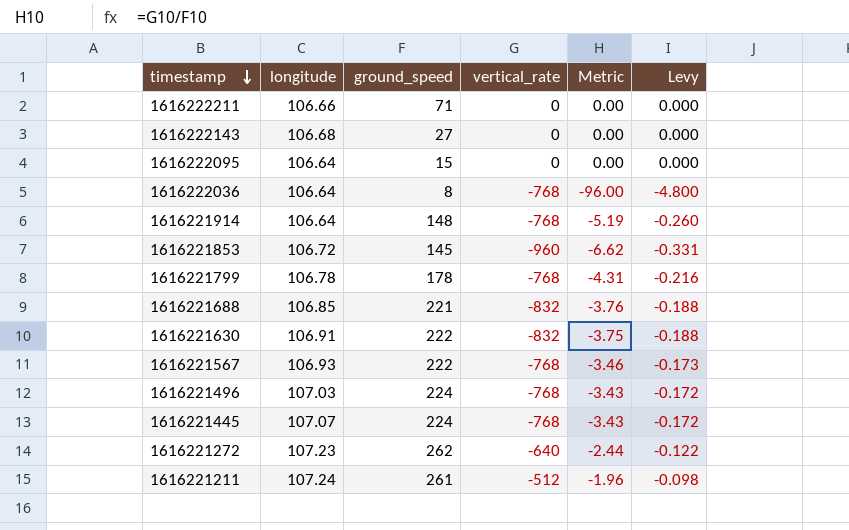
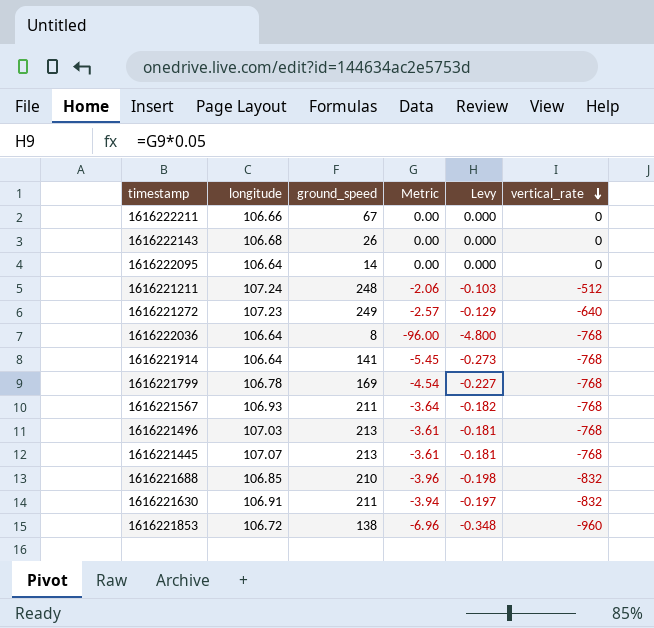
row order: timestamp descending -> vertical_rate descending
column vertical_rate | position: 4 -> 6
1616222211 | ground_speed: 71 -> 67
1616222143 | ground_speed: 27 -> 26
1616222095 | ground_speed: 15 -> 14
1616221211 | ground_speed: 261 -> 248
1616221211 | Metric: -1.96 -> -2.06
1616221211 | Levy: -0.098 -> -0.103
1616221272 | ground_speed: 262 -> 249
1616221272 | Metric: -2.44 -> -2.57
1616221272 | Levy: -0.122 -> -0.129
1616221914 | ground_speed: 148 -> 141
1616221914 | Metric: -5.19 -> -5.45
1616221914 | Levy: -0.260 -> -0.273
1616221799 | ground_speed: 178 -> 169
1616221799 | Metric: -4.31 -> -4.54
1616221799 | Levy: -0.216 -> -0.227
1616221567 | ground_speed: 222 -> 211
1616221567 | Metric: -3.46 -> -3.64
1616221567 | Levy: -0.173 -> -0.182
1616221496 | ground_speed: 224 -> 213
1616221496 | Metric: -3.43 -> -3.61
1616221496 | Levy: -0.172 -> -0.181
1616221445 | ground_speed: 224 -> 213
1616221445 | Metric: -3.43 -> -3.61
1616221445 | Levy: -0.172 -> -0.181
1616221688 | ground_speed: 221 -> 210
1616221688 | Metric: -3.76 -> -3.96
1616221688 | Levy: -0.188 -> -0.198
1616221630 | ground_speed: 222 -> 211
1616221630 | Metric: -3.75 -> -3.94
1616221630 | Levy: -0.188 -> -0.197
1616221853 | ground_speed: 145 -> 138
1616221853 | Metric: -6.62 -> -6.96
1616221853 | Levy: -0.331 -> -0.348

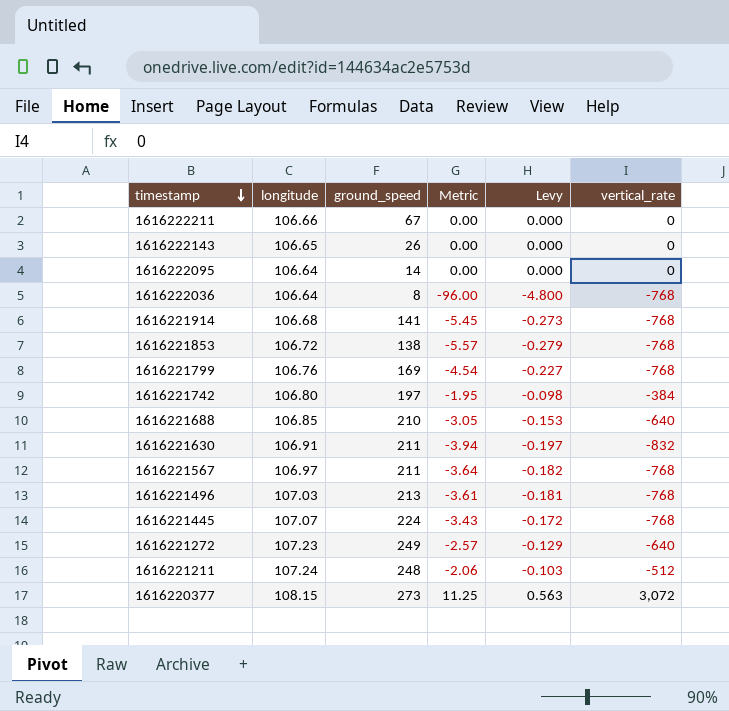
row order: vertical_rate descending -> timestamp descending
1616222143 | longitude: 106.68 -> 106.65
1616221914 | longitude: 106.64 -> 106.68
1616221853 | Metric: -6.96 -> -5.57
1616221853 | Levy: -0.348 -> -0.279
1616221853 | vertical_rate: -960 -> -768
1616221799 | longitude: 106.78 -> 106.76
row 1616221742: none -> 106.80 | 197 | -1.95 | -0.098 | -384
1616221688 | Metric: -3.96 -> -3.05
1616221688 | Levy: -0.198 -> -0.153
1616221688 | vertical_rate: -832 -> -640
1616221567 | longitude: 106.93 -> 106.97
1616221445 | ground_speed: 213 -> 224
1616221445 | Metric: -3.61 -> -3.43
1616221445 | Levy: -0.181 -> -0.172
row 1616220377: none -> 108.15 | 273 | 11.25 | 0.563 | 3,072

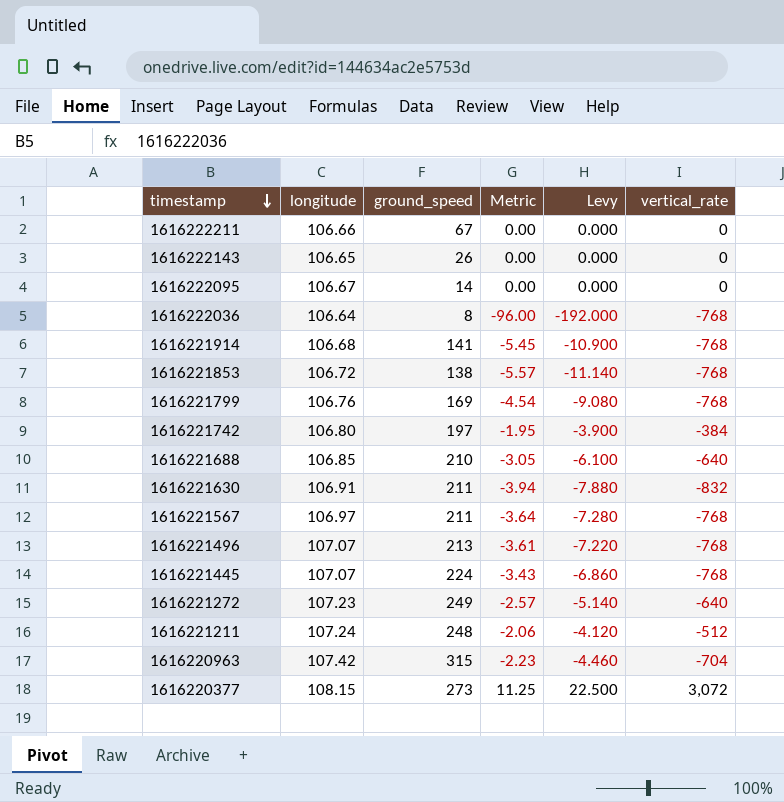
column Levy | formula: [Metric] * 0.05 -> [Metric] * 2
1616222095 | longitude: 106.64 -> 106.67
1616221496 | longitude: 107.03 -> 107.07
row 1616220963: none -> 107.42 | 315 | -2.23 | -4.460 | -704

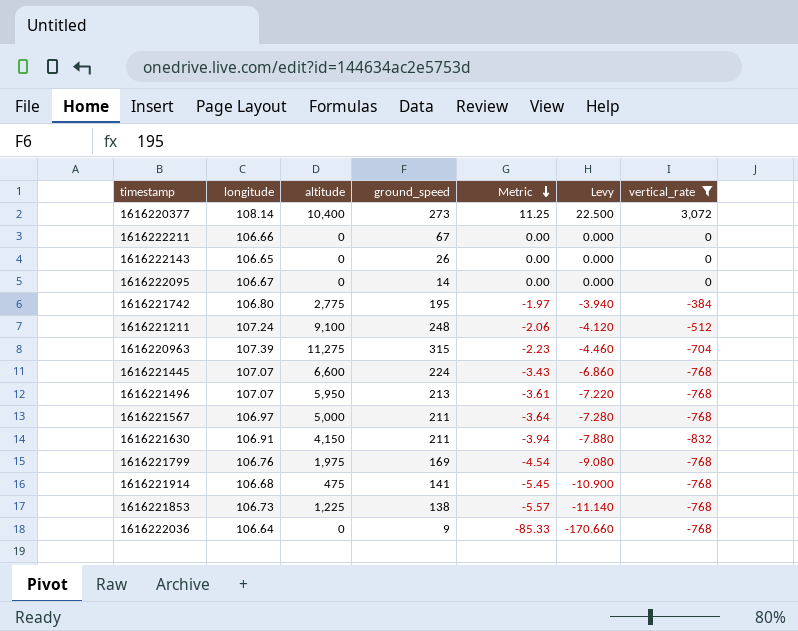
filter: none -> vertical_rate != -640
row order: timestamp descending -> Metric descending
column altitude | position: none -> 3
1616220377 | longitude: 108.15 -> 108.14
1616221742 | ground_speed: 197 -> 195
1616221742 | Metric: -1.95 -> -1.97
1616221742 | Levy: -3.900 -> -3.940
1616220963 | longitude: 107.42 -> 107.39
1616221853 | longitude: 106.72 -> 106.73
1616222036 | ground_speed: 8 -> 9
1616222036 | Metric: -96.00 -> -85.33
1616222036 | Levy: -192.000 -> -170.660

